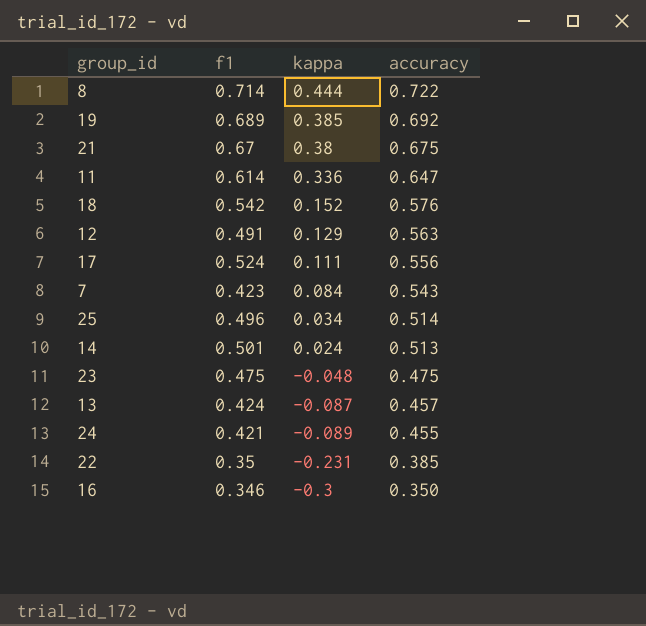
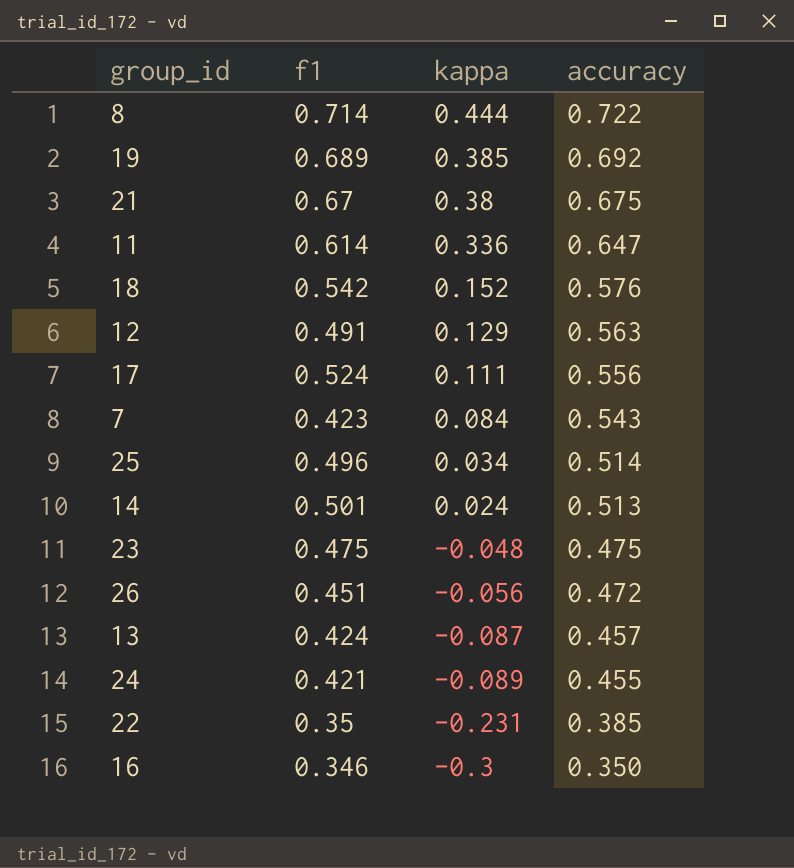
row 26: none -> 0.451 | -0.056 | 0.472

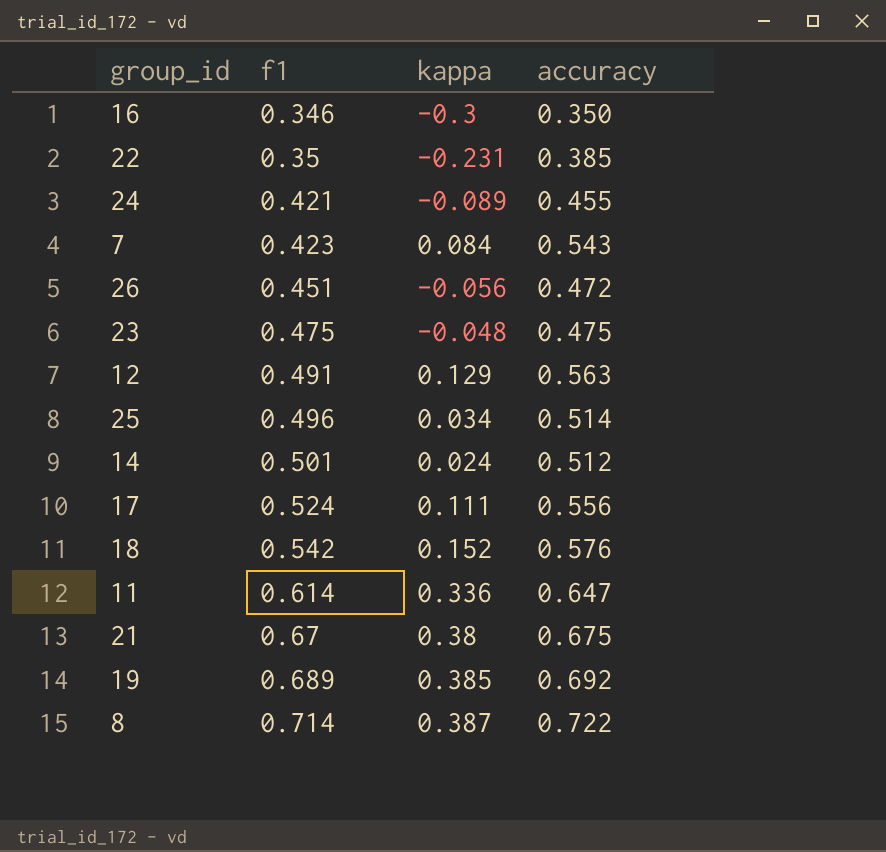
row order: kappa descending -> f1 ascending
row 13: 0.424 | -0.087 | 0.457 -> none
14 | accuracy: 0.513 -> 0.512
8 | kappa: 0.444 -> 0.387

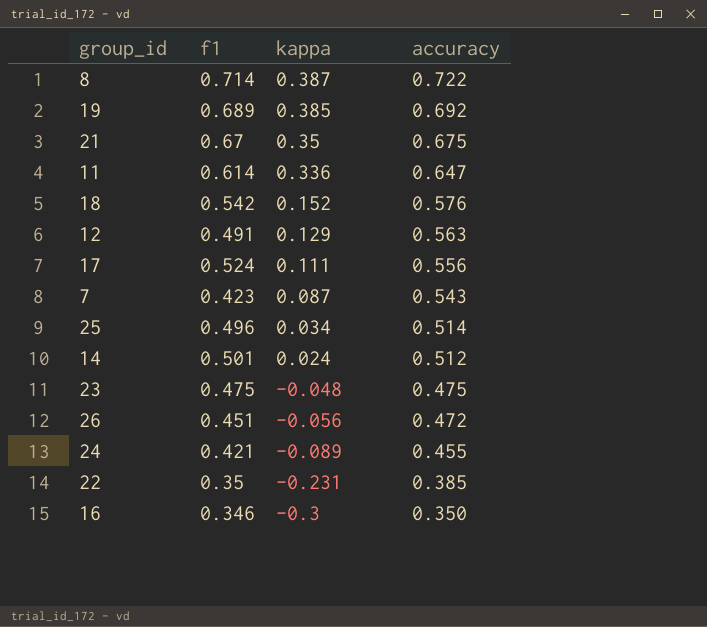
row order: f1 ascending -> kappa descending
21 | kappa: 0.38 -> 0.35
7 | kappa: 0.084 -> 0.087

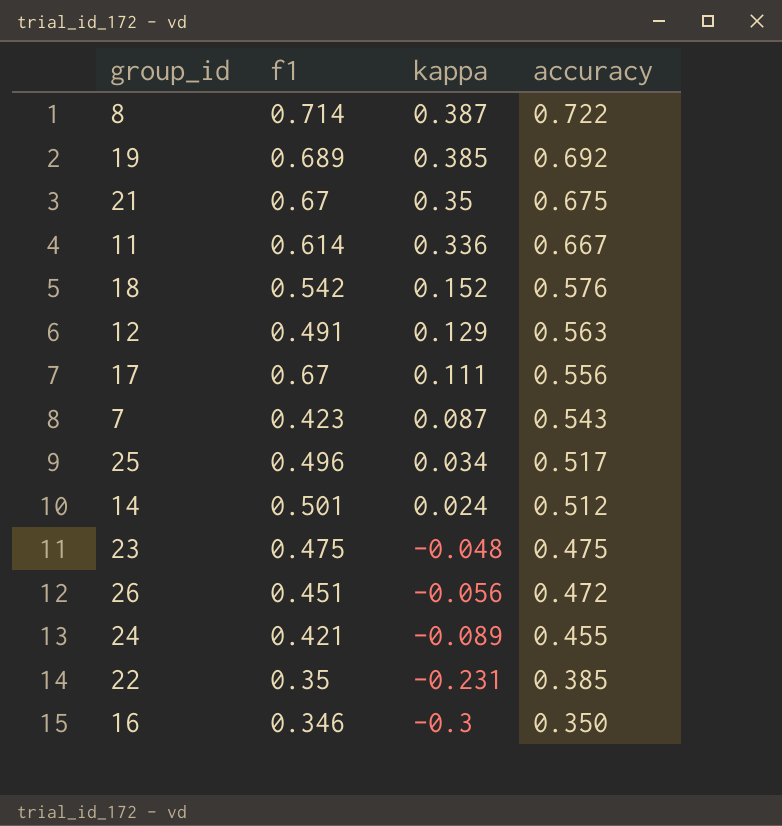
11 | accuracy: 0.647 -> 0.667
17 | f1: 0.524 -> 0.67
25 | accuracy: 0.514 -> 0.517

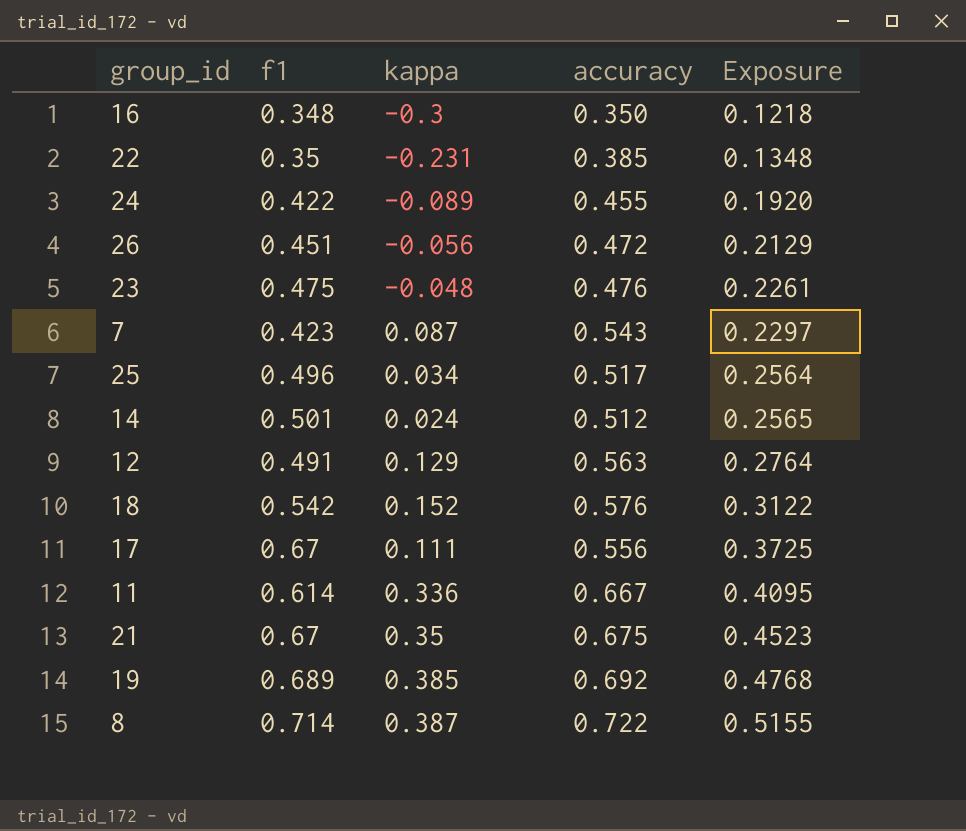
row order: kappa descending -> Exposure ascending
column Exposure | formula: none -> [f1] * [accuracy]
16 | f1: 0.346 -> 0.348
24 | f1: 0.421 -> 0.422
23 | accuracy: 0.475 -> 0.476

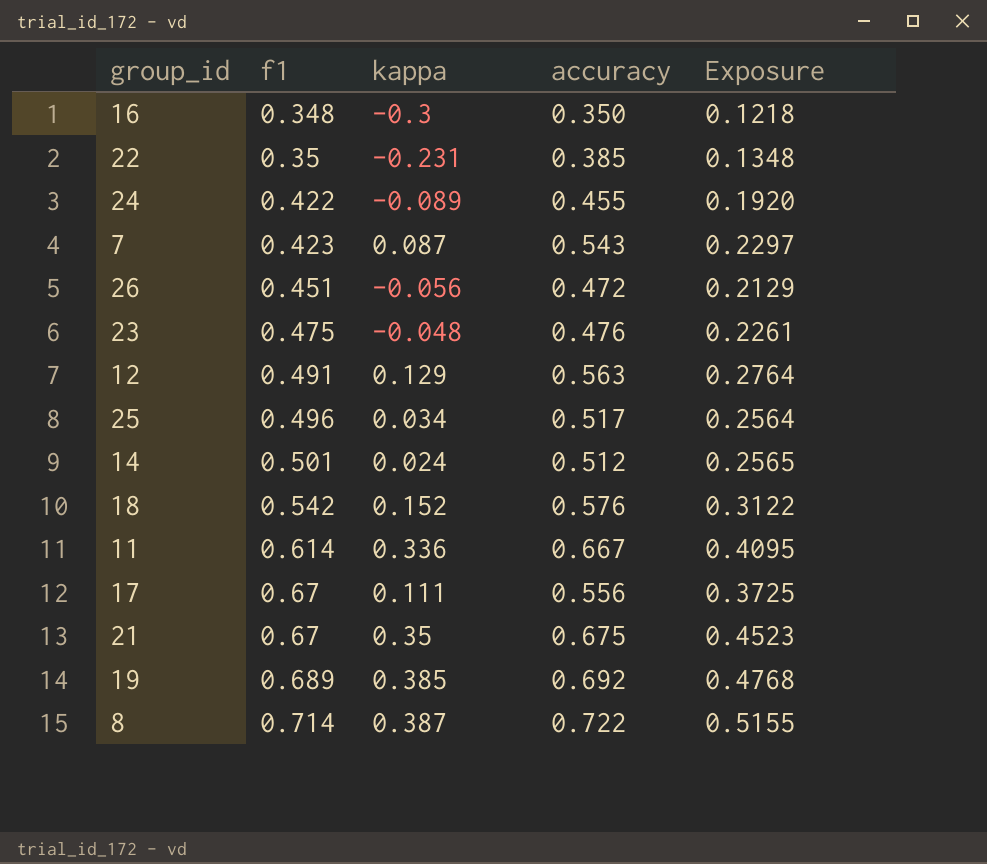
row order: Exposure ascending -> f1 ascending

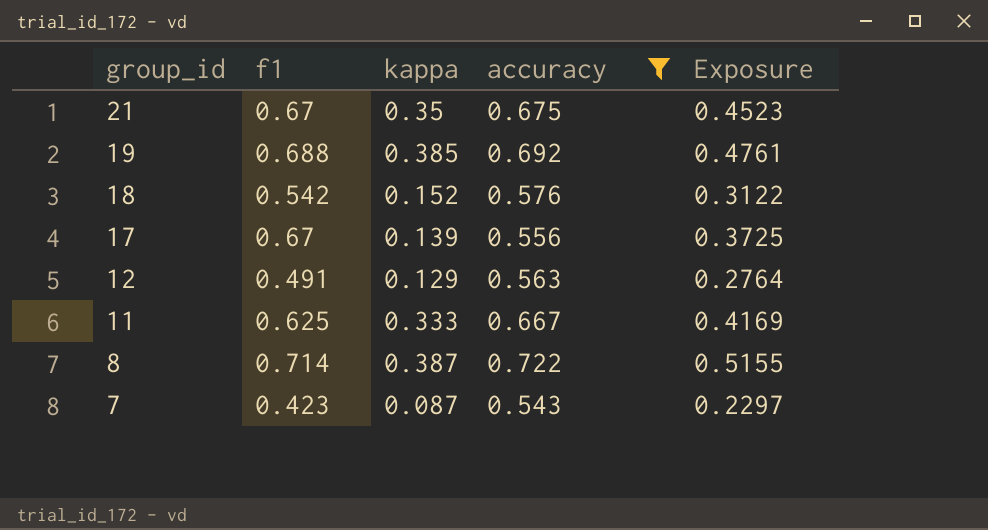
filter: none -> accuracy >= 0.543
row order: f1 ascending -> group_id descending
19 | f1: 0.689 -> 0.688
19 | Exposure: 0.4768 -> 0.4761
17 | kappa: 0.111 -> 0.139
11 | f1: 0.614 -> 0.625
11 | kappa: 0.336 -> 0.333
11 | Exposure: 0.4095 -> 0.4169

